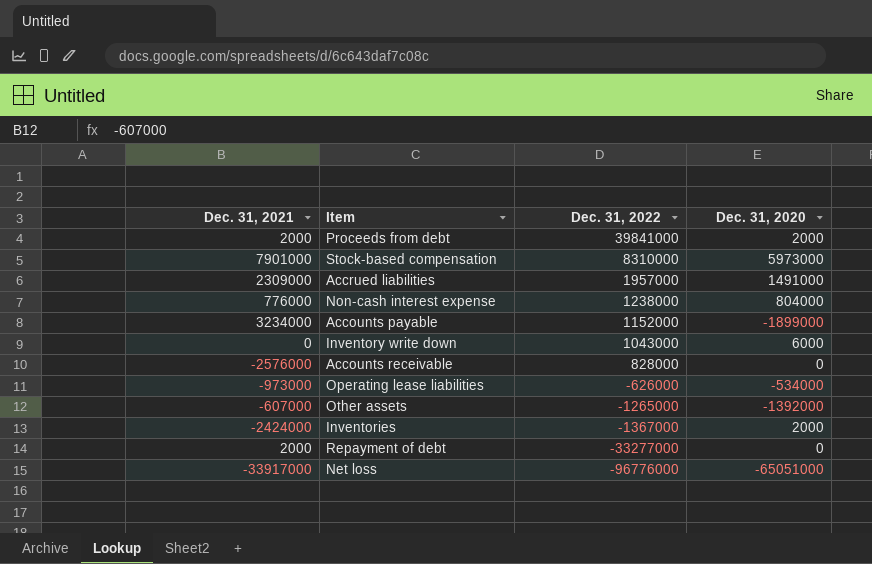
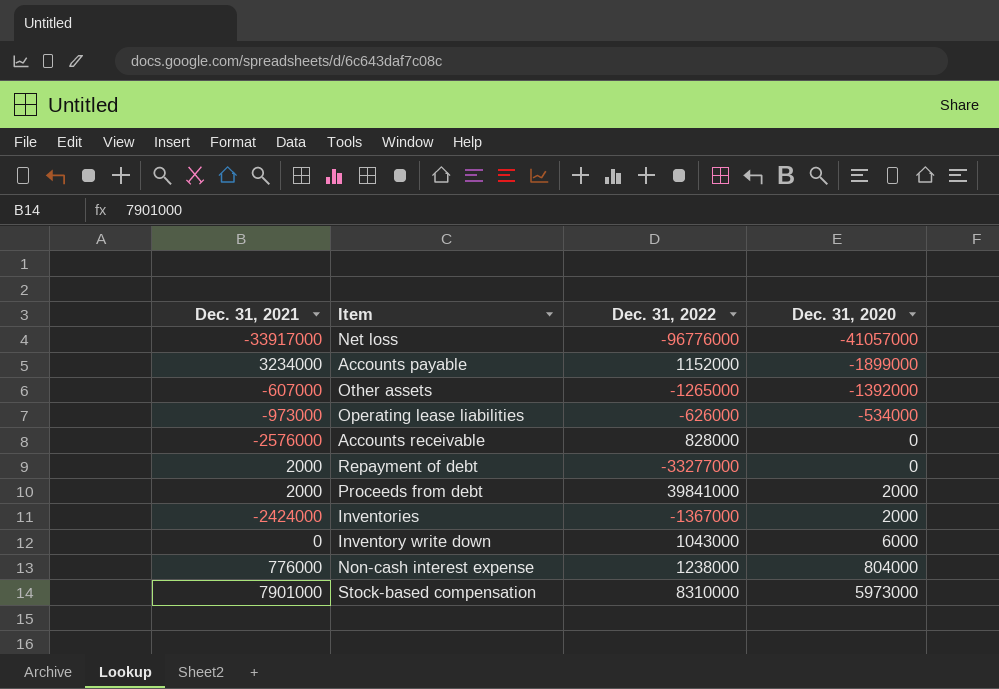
row order: Dec. 31, 2022 descending -> Dec. 31, 2020 ascending
row Accrued liabilities: 2309000 | 1957000 | 1491000 -> none
Net loss | Dec. 31, 2020: -65051000 -> -41057000

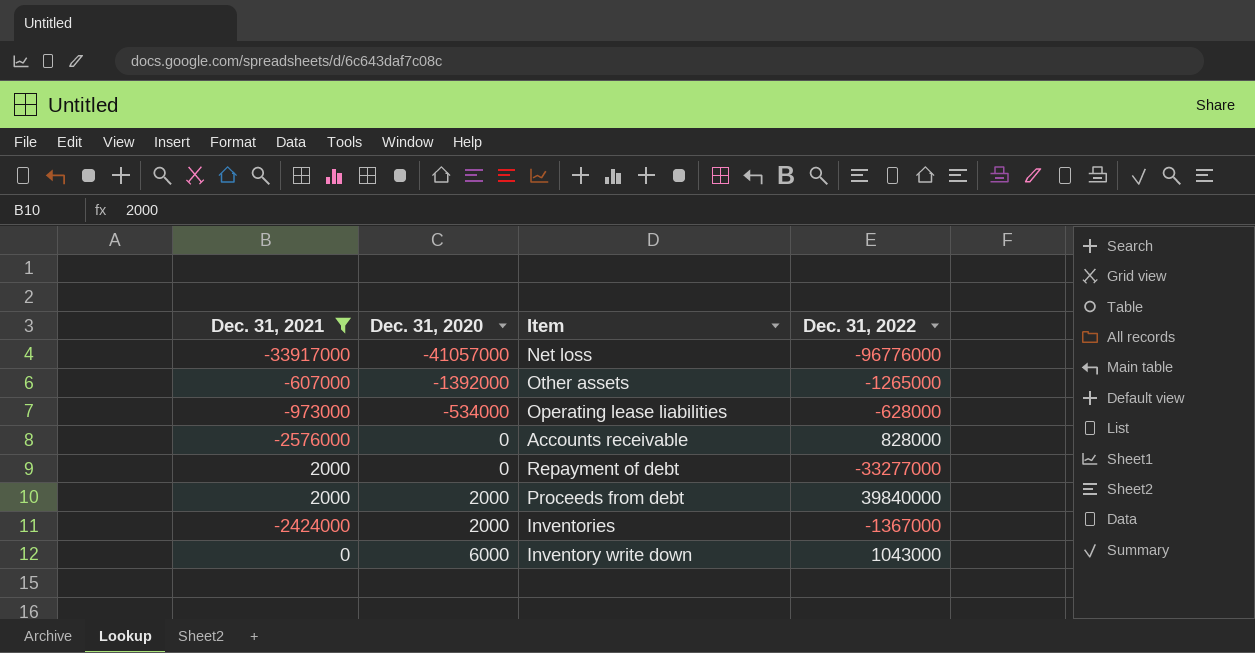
filter: none -> Dec. 31, 2021 <= 2000
column Dec. 31, 2020 | position: 4 -> 2
Operating lease liabilities | Dec. 31, 2022: -626000 -> -628000
Proceeds from debt | Dec. 31, 2022: 39841000 -> 39840000

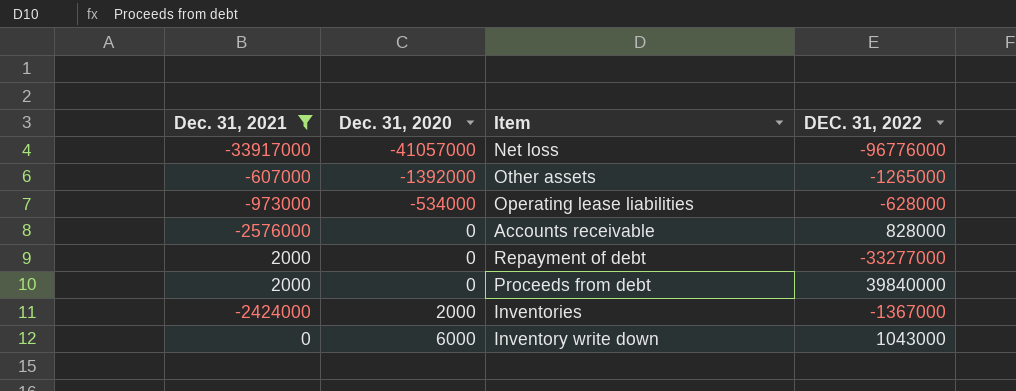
column name: Dec. 31, 2022 -> DEC. 31, 2022
Proceeds from debt | Dec. 31, 2020: 2000 -> 0

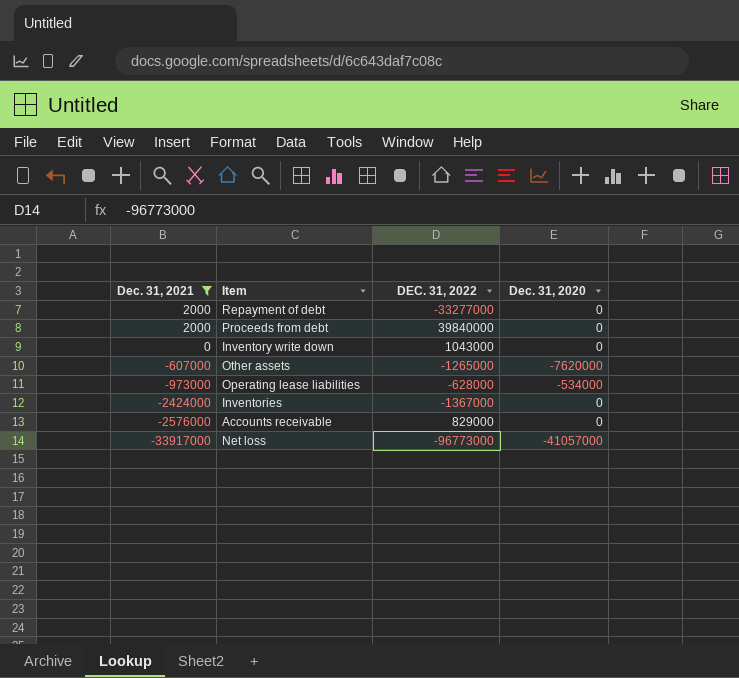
row order: Dec. 31, 2020 ascending -> Dec. 31, 2021 descending
column Dec. 31, 2020 | position: 2 -> 4
Inventory write down | Dec. 31, 2020: 6000 -> 0
Other assets | Dec. 31, 2020: -1392000 -> -7620000
Inventories | Dec. 31, 2020: 2000 -> 0
Accounts receivable | DEC. 31, 2022: 828000 -> 829000
Net loss | DEC. 31, 2022: -96776000 -> -96773000

